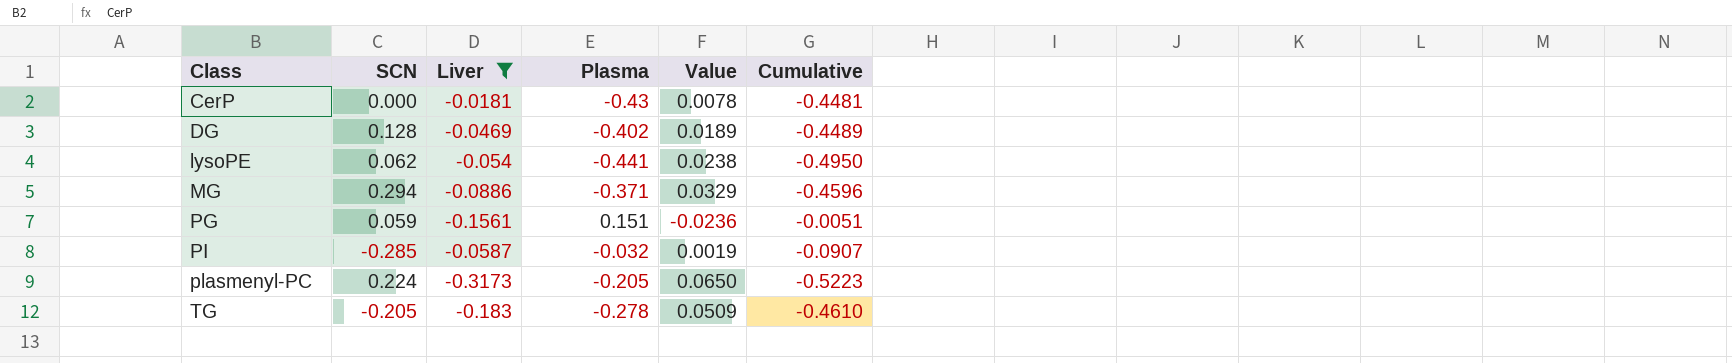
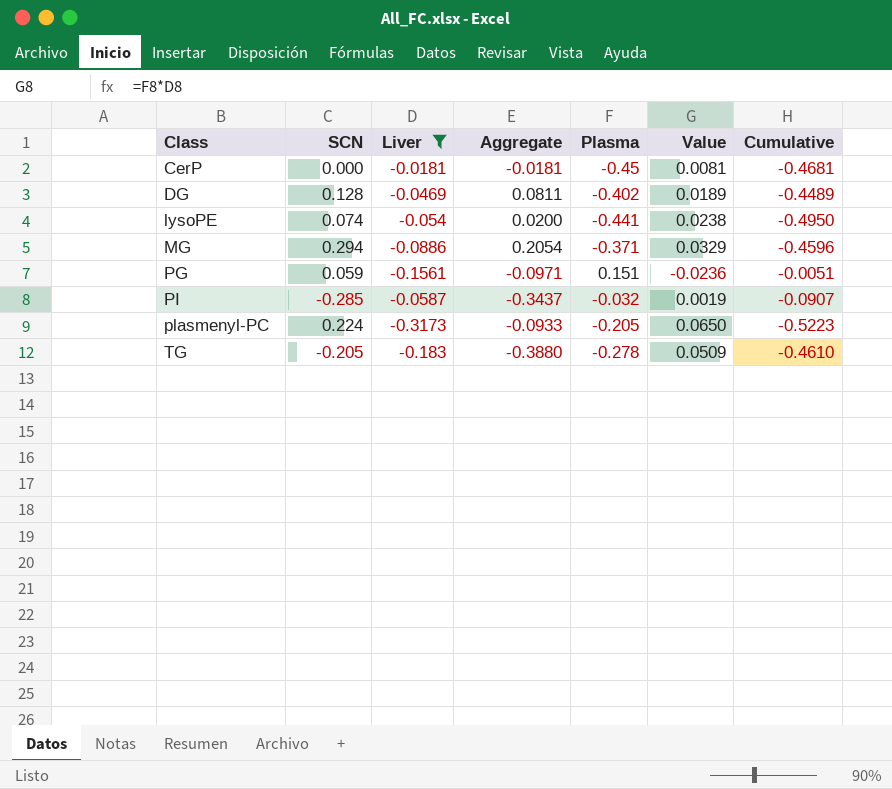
column Aggregate | formula: none -> [SCN] + [Liver]
CerP | Plasma: -0.43 -> -0.45
CerP | Value: 0.0078 -> 0.0081
CerP | Cumulative: -0.4481 -> -0.4681
lysoPE | SCN: 0.062 -> 0.074

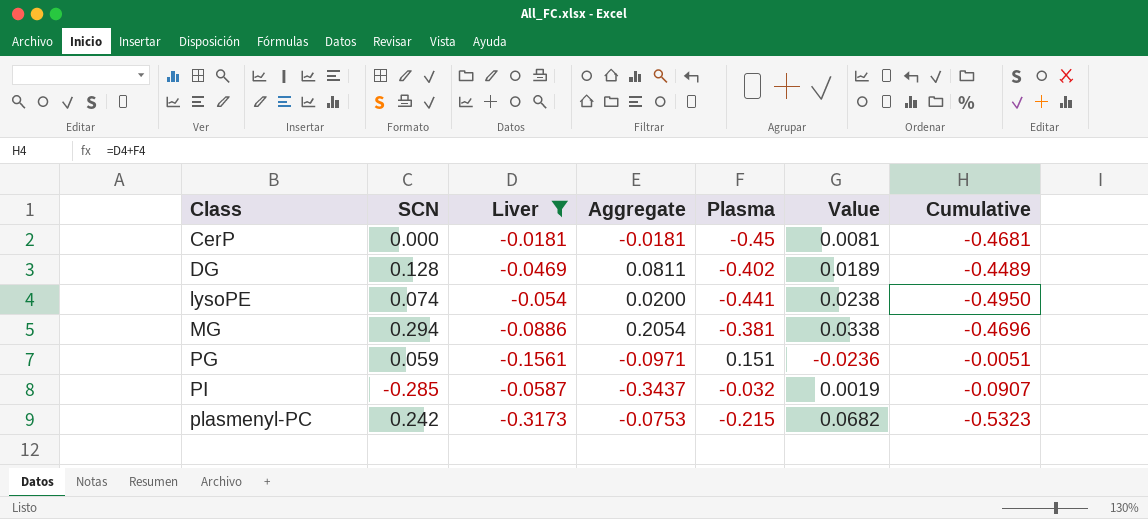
row TG: -0.205 | -0.183 | -0.3880 | -0.278 | 0.0509 | -0.4610 -> none
MG | Plasma: -0.371 -> -0.381
MG | Value: 0.0329 -> 0.0338
MG | Cumulative: -0.4596 -> -0.4696
plasmenyl-PC | SCN: 0.224 -> 0.242
plasmenyl-PC | Aggregate: -0.0933 -> -0.0753
plasmenyl-PC | Plasma: -0.205 -> -0.215
plasmenyl-PC | Value: 0.0650 -> 0.0682
plasmenyl-PC | Cumulative: -0.5223 -> -0.5323

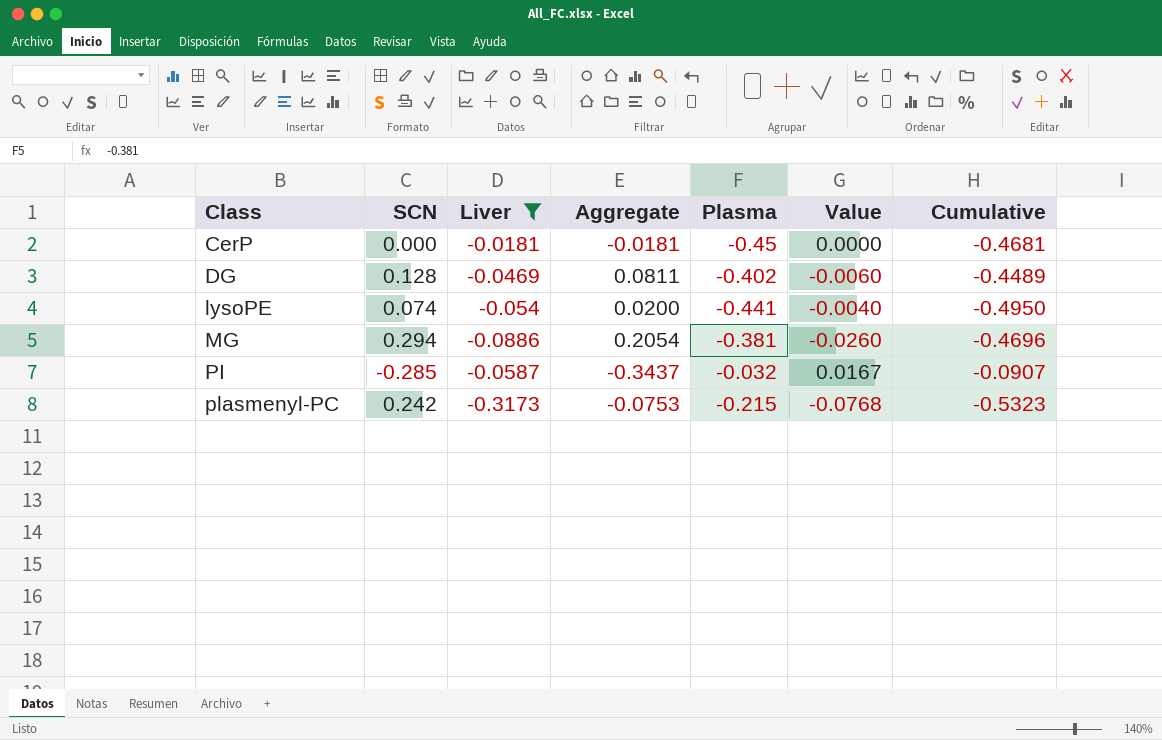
column Value | formula: [Liver] * [Plasma] -> [SCN] * [Liver]
row PG: 0.059 | -0.1561 | -0.0971 | 0.151 | -0.0236 | -0.0051 -> none

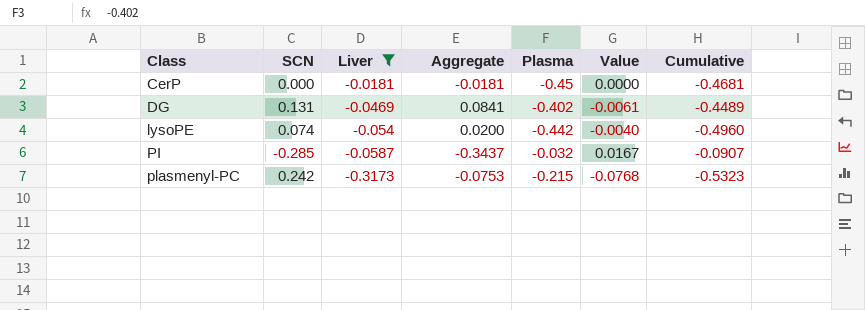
row MG: 0.294 | -0.0886 | 0.2054 | -0.381 | -0.0260 | -0.4696 -> none
DG | SCN: 0.128 -> 0.131
DG | Aggregate: 0.0811 -> 0.0841
DG | Value: -0.0060 -> -0.0061
lysoPE | Plasma: -0.441 -> -0.442
lysoPE | Cumulative: -0.4950 -> -0.4960

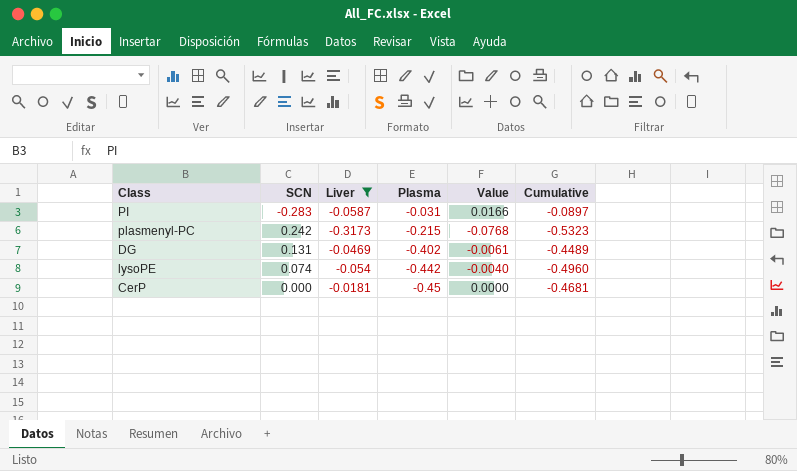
row order: Class ascending -> Plasma descending
column Aggregate | formula: [SCN] + [Liver] -> none
PI | SCN: -0.285 -> -0.283
PI | Plasma: -0.032 -> -0.031
PI | Value: 0.0167 -> 0.0166
PI | Cumulative: -0.0907 -> -0.0897

